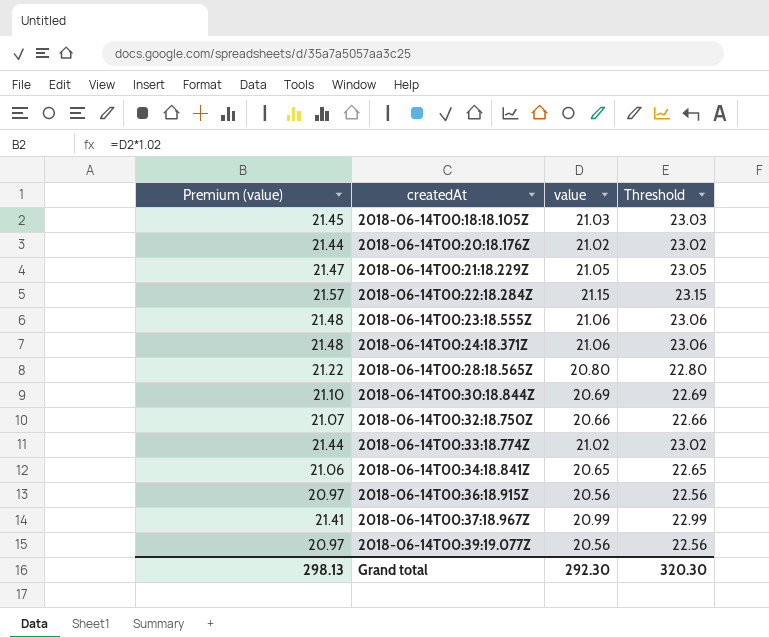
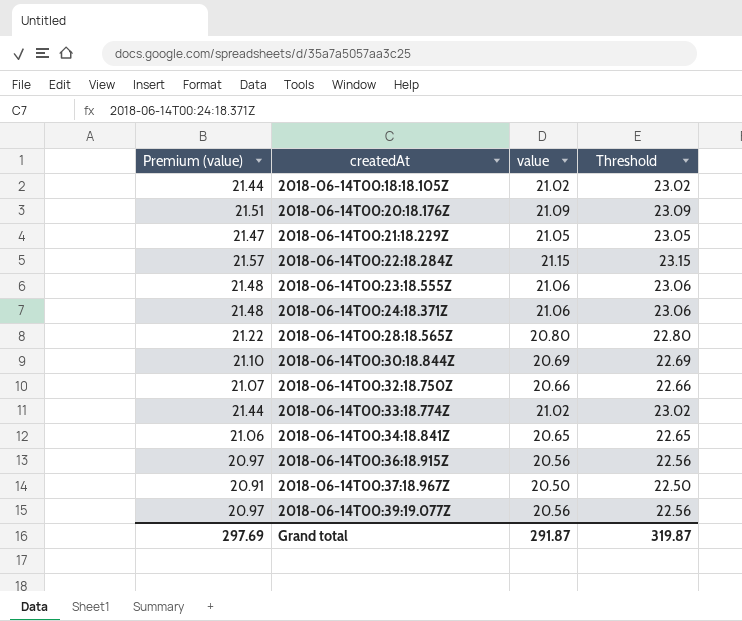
2018-06-14T00:18:18.105Z | Premium (value): 21.45 -> 21.44
2018-06-14T00:18:18.105Z | value: 21.03 -> 21.02
2018-06-14T00:18:18.105Z | Threshold: 23.03 -> 23.02
2018-06-14T00:20:18.176Z | Premium (value): 21.44 -> 21.51
2018-06-14T00:20:18.176Z | value: 21.02 -> 21.09
2018-06-14T00:20:18.176Z | Threshold: 23.02 -> 23.09
2018-06-14T00:37:18.967Z | Premium (value): 21.41 -> 20.91
2018-06-14T00:37:18.967Z | value: 20.99 -> 20.50
2018-06-14T00:37:18.967Z | Threshold: 22.99 -> 22.50
Grand total | Premium (value): 298.13 -> 297.69
Grand total | value: 292.30 -> 291.87
Grand total | Threshold: 320.30 -> 319.87

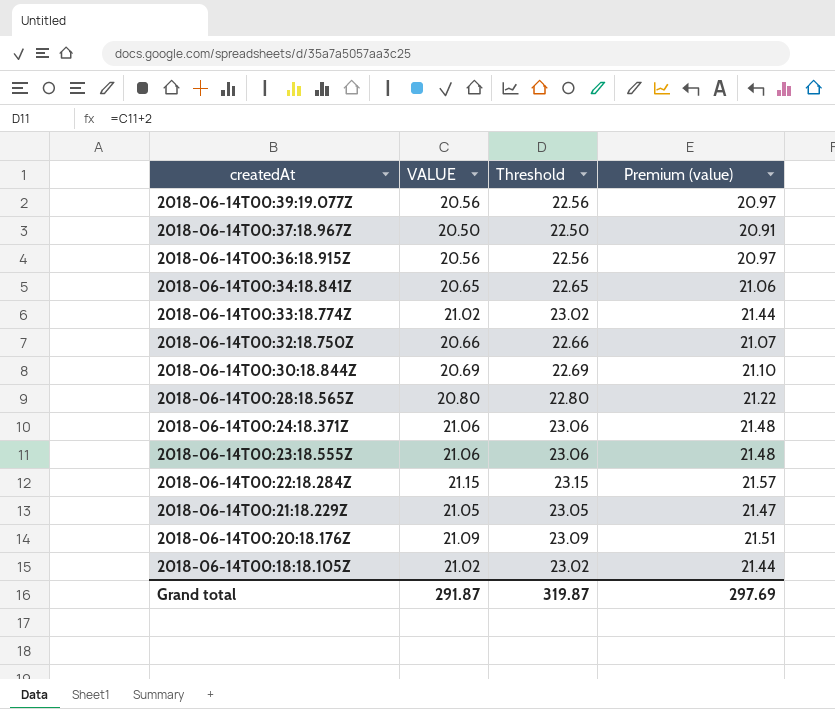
row order: createdAt ascending -> createdAt descending
column name: value -> VALUE
column Premium (value) | position: 1 -> 4

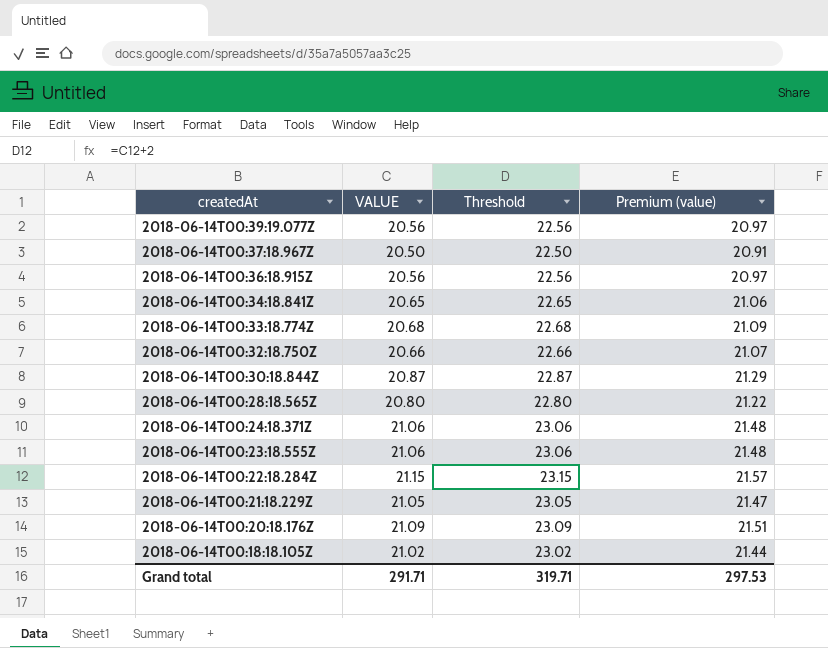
2018-06-14T00:33:18.774Z | VALUE: 21.02 -> 20.68
2018-06-14T00:33:18.774Z | Threshold: 23.02 -> 22.68
2018-06-14T00:33:18.774Z | Premium (value): 21.44 -> 21.09
2018-06-14T00:30:18.844Z | VALUE: 20.69 -> 20.87
2018-06-14T00:30:18.844Z | Threshold: 22.69 -> 22.87
2018-06-14T00:30:18.844Z | Premium (value): 21.10 -> 21.29
Grand total | VALUE: 291.87 -> 291.71
Grand total | Threshold: 319.87 -> 319.71
Grand total | Premium (value): 297.69 -> 297.53

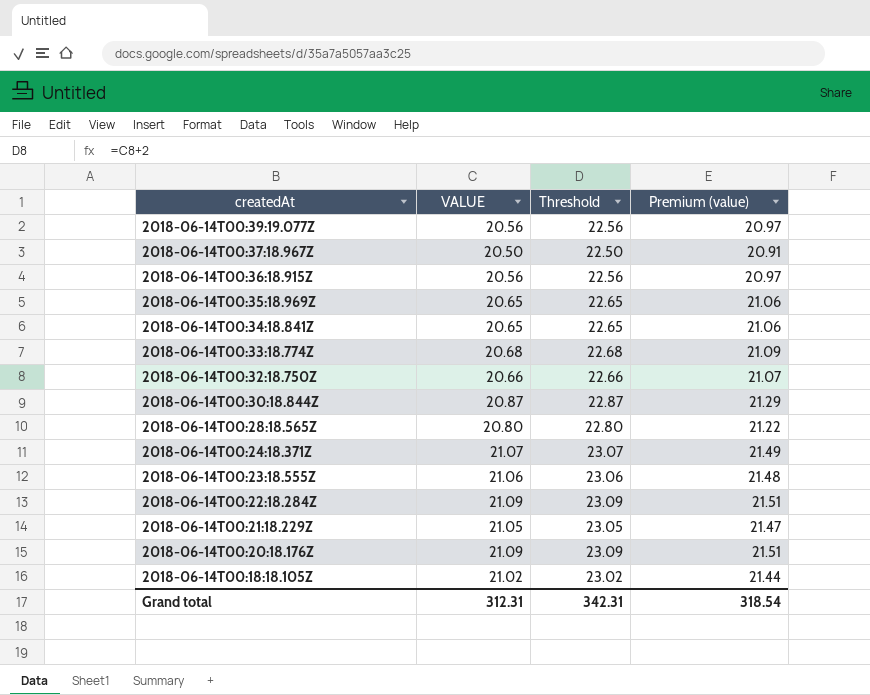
row 2018-06-14T00:35:18.969Z: none -> 20.65 | 22.65 | 21.06
2018-06-14T00:24:18.371Z | VALUE: 21.06 -> 21.07
2018-06-14T00:24:18.371Z | Threshold: 23.06 -> 23.07
2018-06-14T00:24:18.371Z | Premium (value): 21.48 -> 21.49
2018-06-14T00:22:18.284Z | VALUE: 21.15 -> 21.09
2018-06-14T00:22:18.284Z | Threshold: 23.15 -> 23.09
2018-06-14T00:22:18.284Z | Premium (value): 21.57 -> 21.51
Grand total | VALUE: 291.71 -> 312.31
Grand total | Threshold: 319.71 -> 342.31
Grand total | Premium (value): 297.53 -> 318.54

